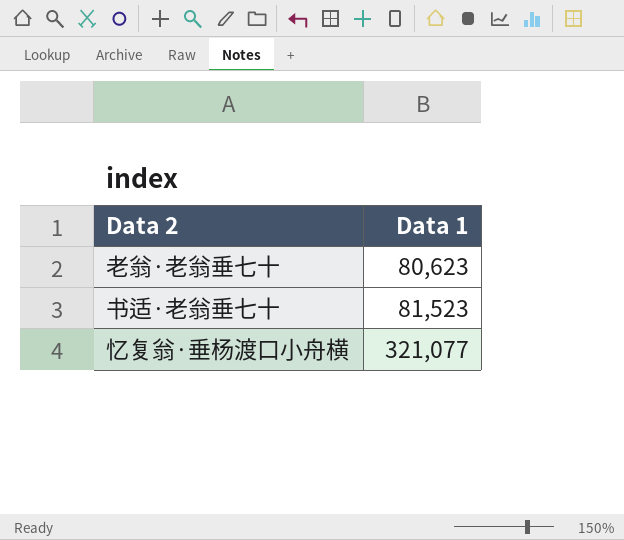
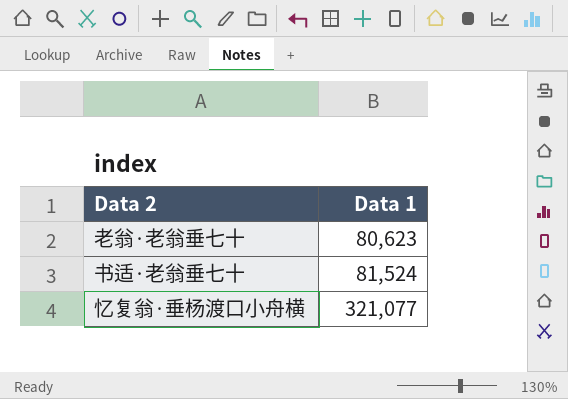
书适·老翁垂七十 | Data 1: 81,523 -> 81,524

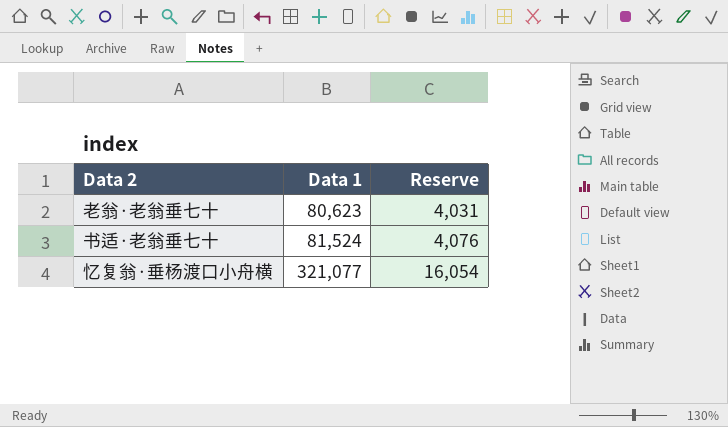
column Reserve | formula: none -> [Data 1] * 0.05

